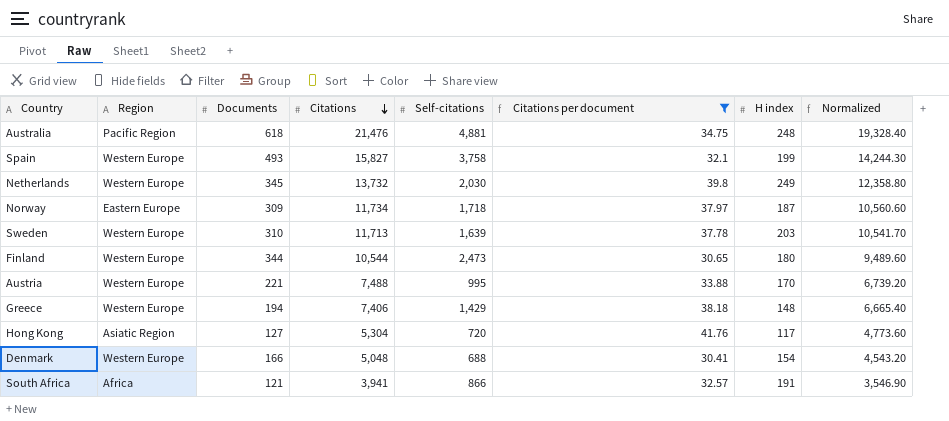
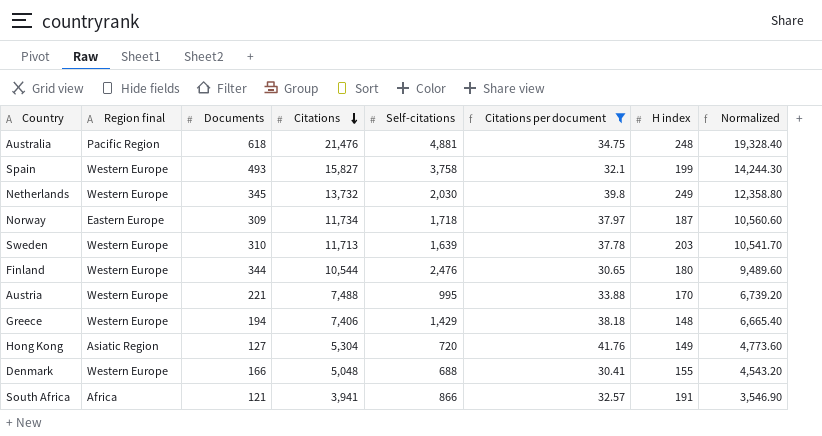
column name: Region -> Region final
Finland | Self-citations: 2,473 -> 2,476
Hong Kong | H index: 117 -> 149
Denmark | H index: 154 -> 155

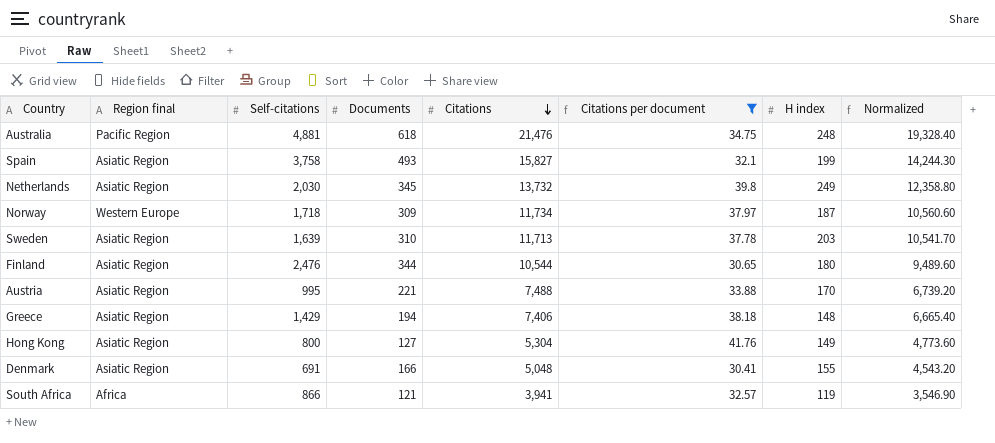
column Self-citations | position: 5 -> 3
Spain | Region final: Western Europe -> Asiatic Region
Netherlands | Region final: Western Europe -> Asiatic Region
Norway | Region final: Eastern Europe -> Western Europe
Sweden | Region final: Western Europe -> Asiatic Region
Finland | Region final: Western Europe -> Asiatic Region
Austria | Region final: Western Europe -> Asiatic Region
Greece | Region final: Western Europe -> Asiatic Region
Hong Kong | Self-citations: 720 -> 800
Denmark | Region final: Western Europe -> Asiatic Region
Denmark | Self-citations: 688 -> 691
South Africa | H index: 191 -> 119

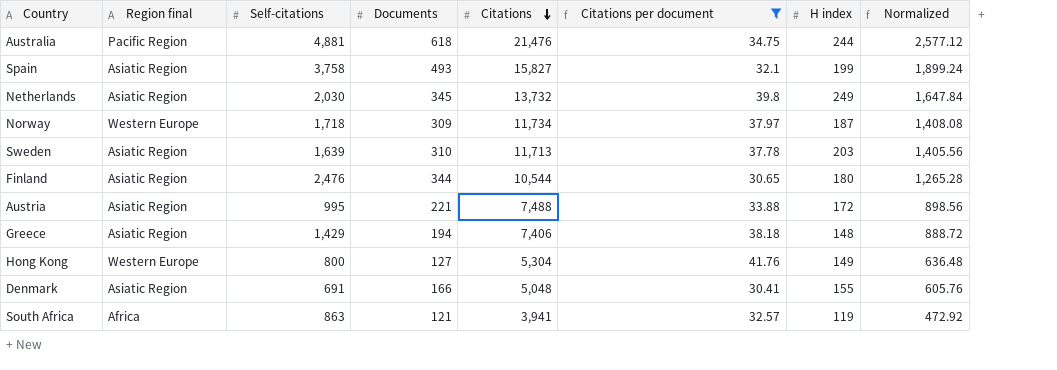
column Normalized | formula: [Citations] * 0.9 -> [Citations] * 0.12
Australia | H index: 248 -> 244
Austria | H index: 170 -> 172
Hong Kong | Region final: Asiatic Region -> Western Europe
South Africa | Self-citations: 866 -> 863

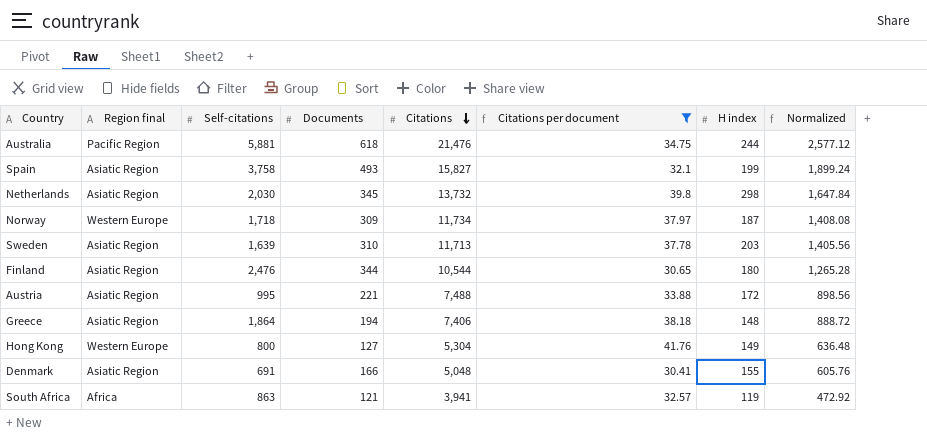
Australia | Self-citations: 4,881 -> 5,881
Netherlands | H index: 249 -> 298
Greece | Self-citations: 1,429 -> 1,864

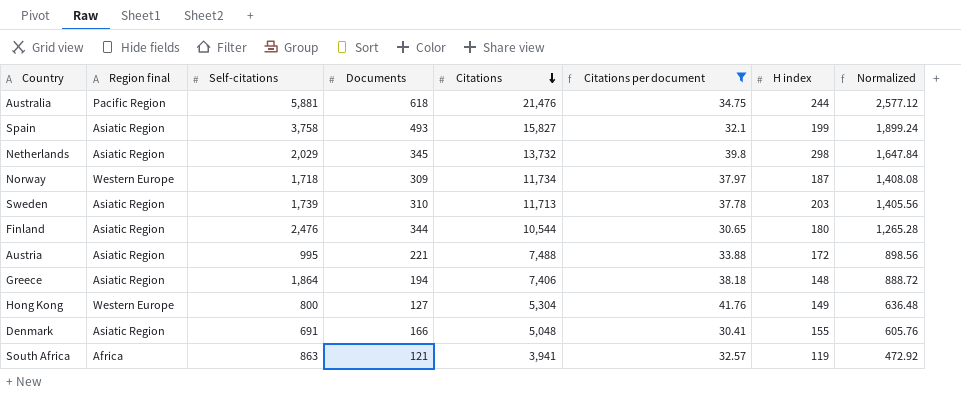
Netherlands | Self-citations: 2,030 -> 2,029
Sweden | Self-citations: 1,639 -> 1,739

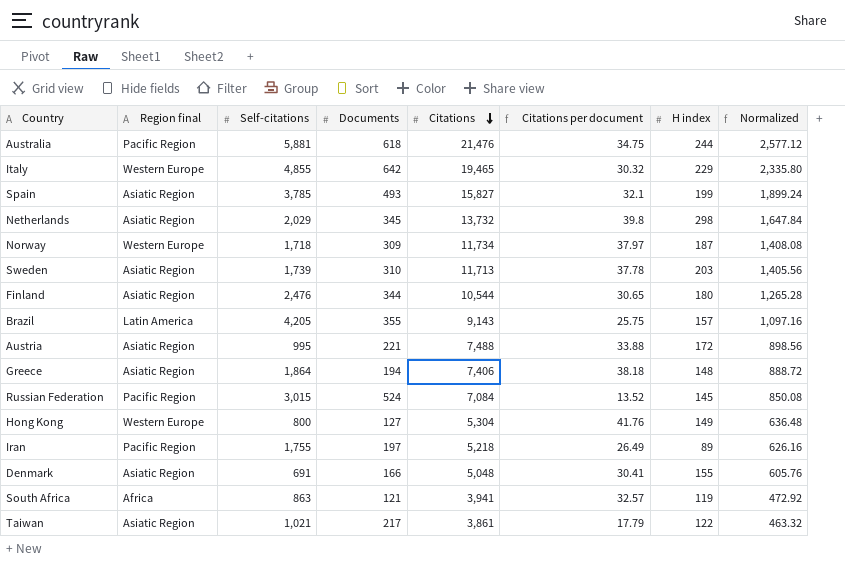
filter: Citations per document >= 30.41 -> none
Spain | Self-citations: 3,758 -> 3,785

